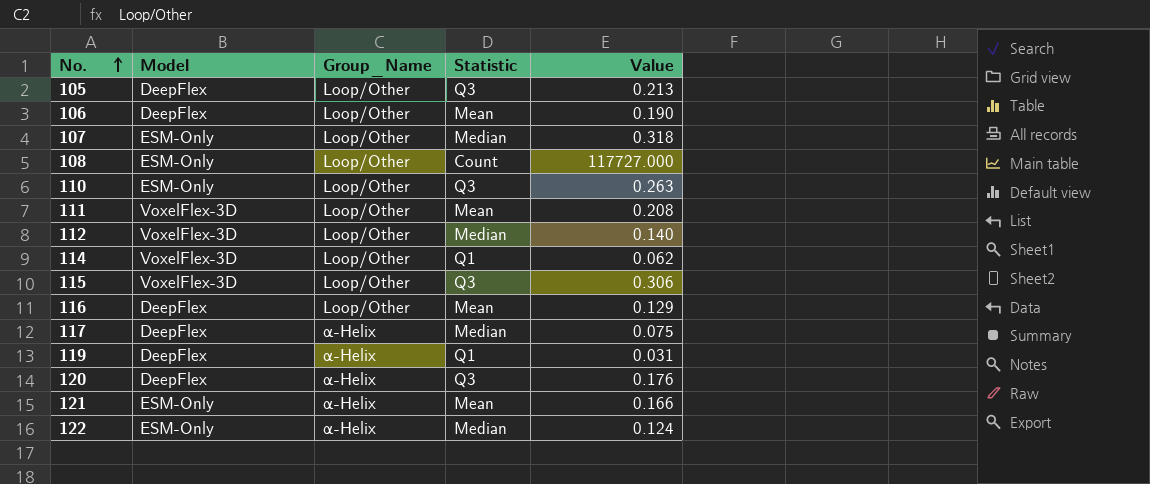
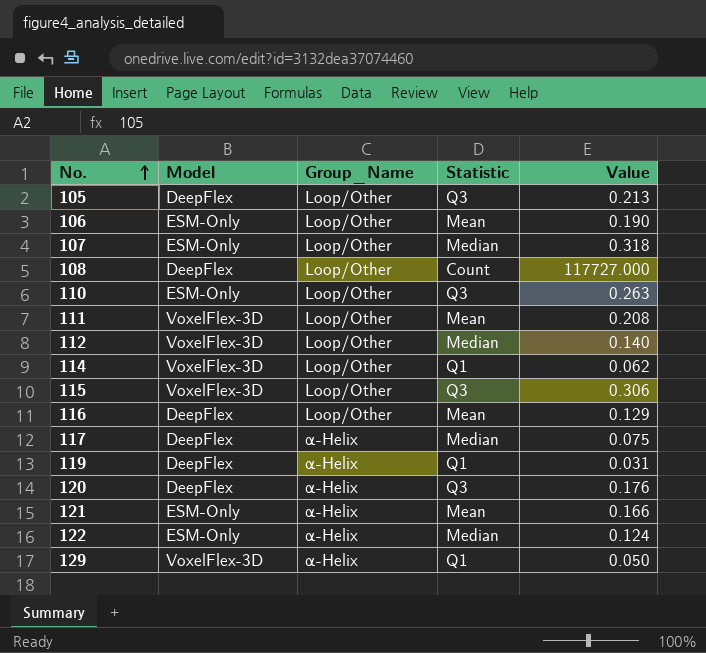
106 | Model: DeepFlex -> ESM-Only
108 | Model: ESM-Only -> DeepFlex
row 129: none -> VoxelFlex-3D | α-Helix | Q1 | 0.050

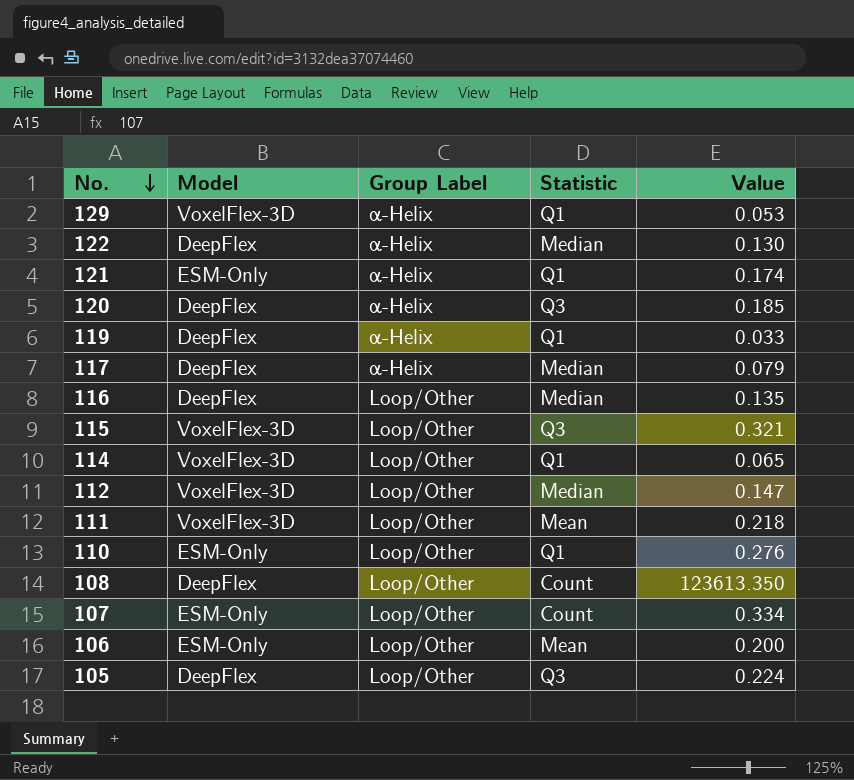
row order: No. ascending -> No. descending
column name: Group_Name -> Group Label
129 | Value: 0.050 -> 0.053
122 | Model: ESM-Only -> DeepFlex
122 | Value: 0.124 -> 0.130
121 | Statistic: Mean -> Q1
121 | Value: 0.166 -> 0.174
120 | Value: 0.176 -> 0.185
119 | Value: 0.031 -> 0.033
117 | Value: 0.075 -> 0.079
116 | Statistic: Mean -> Median
116 | Value: 0.129 -> 0.135
115 | Value: 0.306 -> 0.321
114 | Value: 0.062 -> 0.065
112 | Value: 0.140 -> 0.147
111 | Value: 0.208 -> 0.218
110 | Statistic: Q3 -> Q1
110 | Value: 0.263 -> 0.276
108 | Value: 117727.000 -> 123613.350
107 | Statistic: Median -> Count
107 | Value: 0.318 -> 0.334
106 | Value: 0.190 -> 0.200
105 | Value: 0.213 -> 0.224

